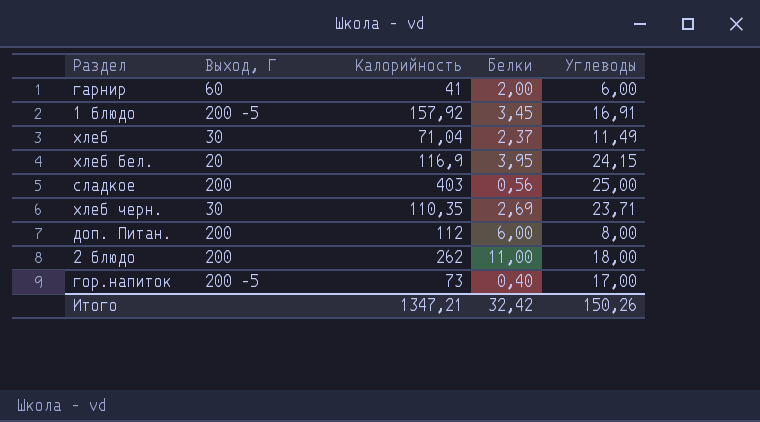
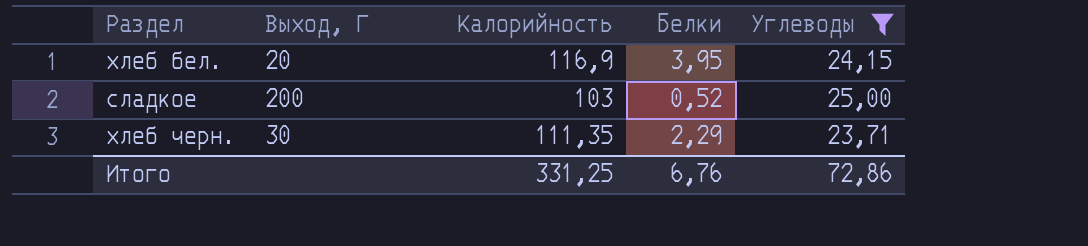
filter: none -> Углеводы >= 23,71
сладкое | Калорийность: 403 -> 103
сладкое | Белки: 0,56 -> 0,52
хлеб черн. | Калорийность: 110,35 -> 111,35
хлеб черн. | Белки: 2,69 -> 2,29
Итого | Калорийность: 1347,21 -> 331,25
Итого | Белки: 32,42 -> 6,76
Итого | Углеводы: 150,26 -> 72,86

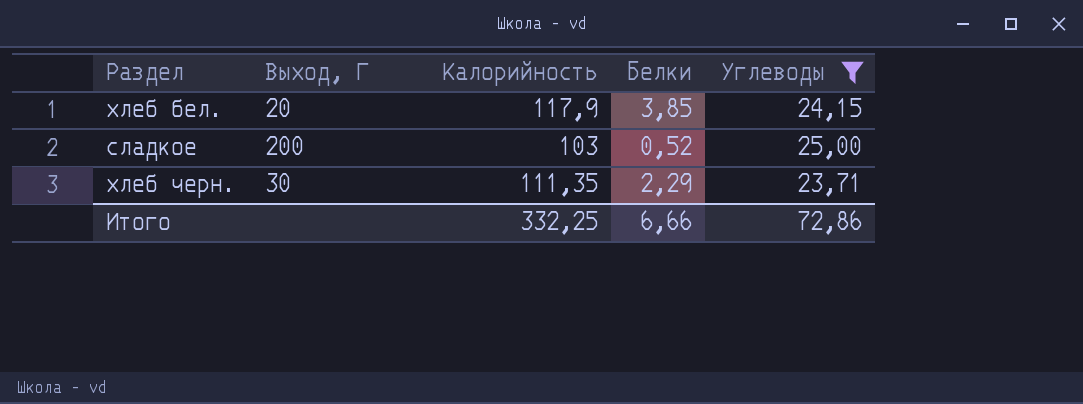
хлеб бел. | Калорийность: 116,9 -> 117,9
хлеб бел. | Белки: 3,95 -> 3,85
Итого | Калорийность: 331,25 -> 332,25
Итого | Белки: 6,76 -> 6,66

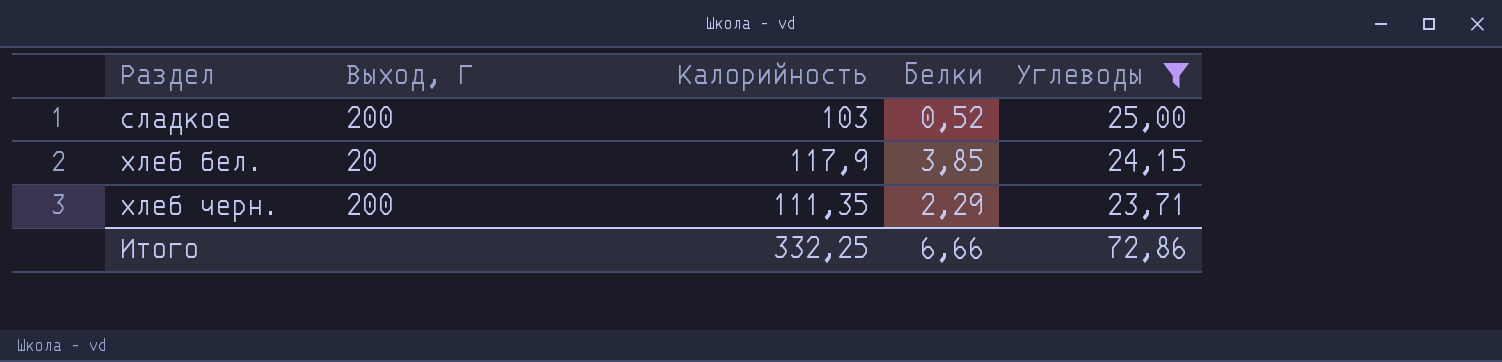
row order: none -> Раздел ascending
хлеб черн. | Выход, Г: 30 -> 200

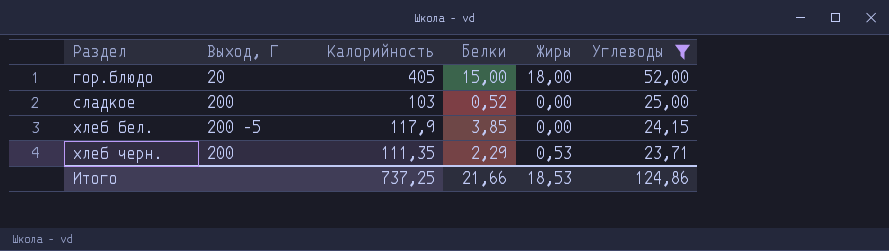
column Жиры | position: none -> 5
row гор.блюдо: none -> 20 | 405 | 15,00 | 18,00 | 52,00
хлеб бел. | Выход, Г: 20 -> 200 -5
Итого | Калорийность: 332,25 -> 737,25
Итого | Белки: 6,66 -> 21,66
Итого | Углеводы: 72,86 -> 124,86

